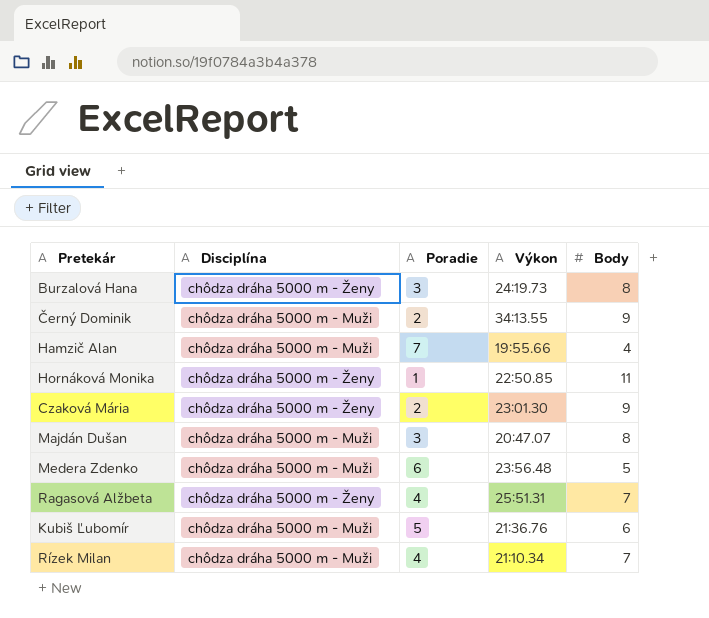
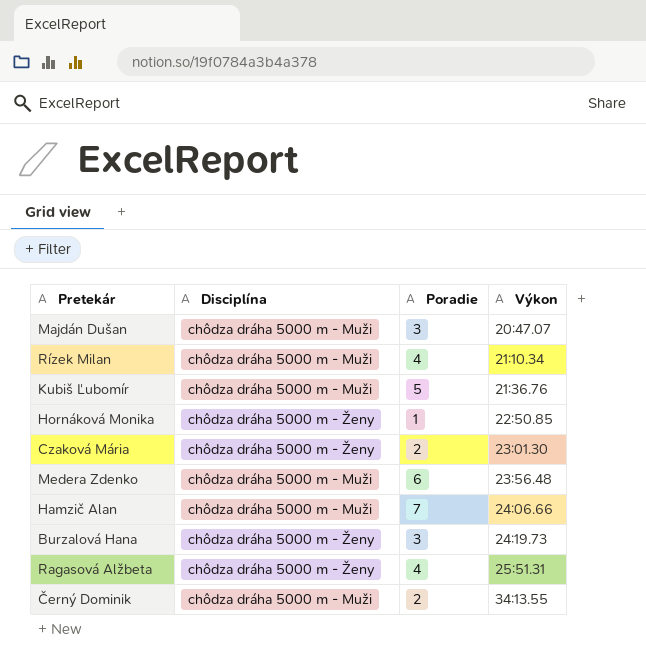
row order: none -> Výkon ascending
column Body | position: 5 -> none
Hamzič Alan | Výkon: 19:55.66 -> 24:06.66

